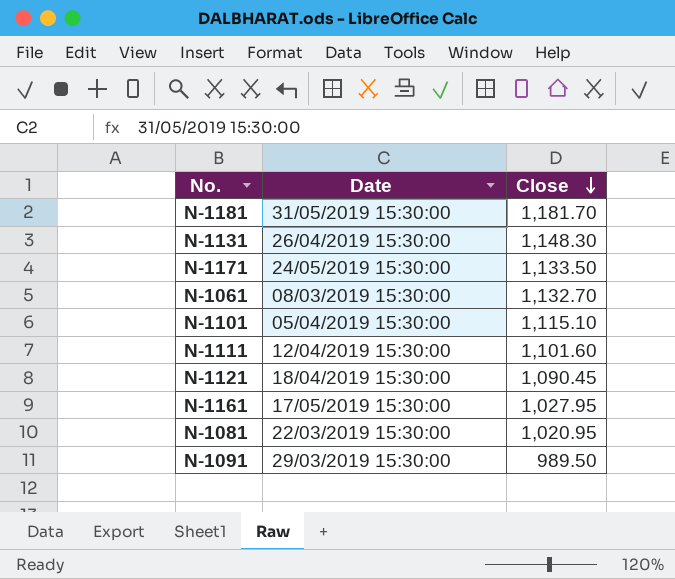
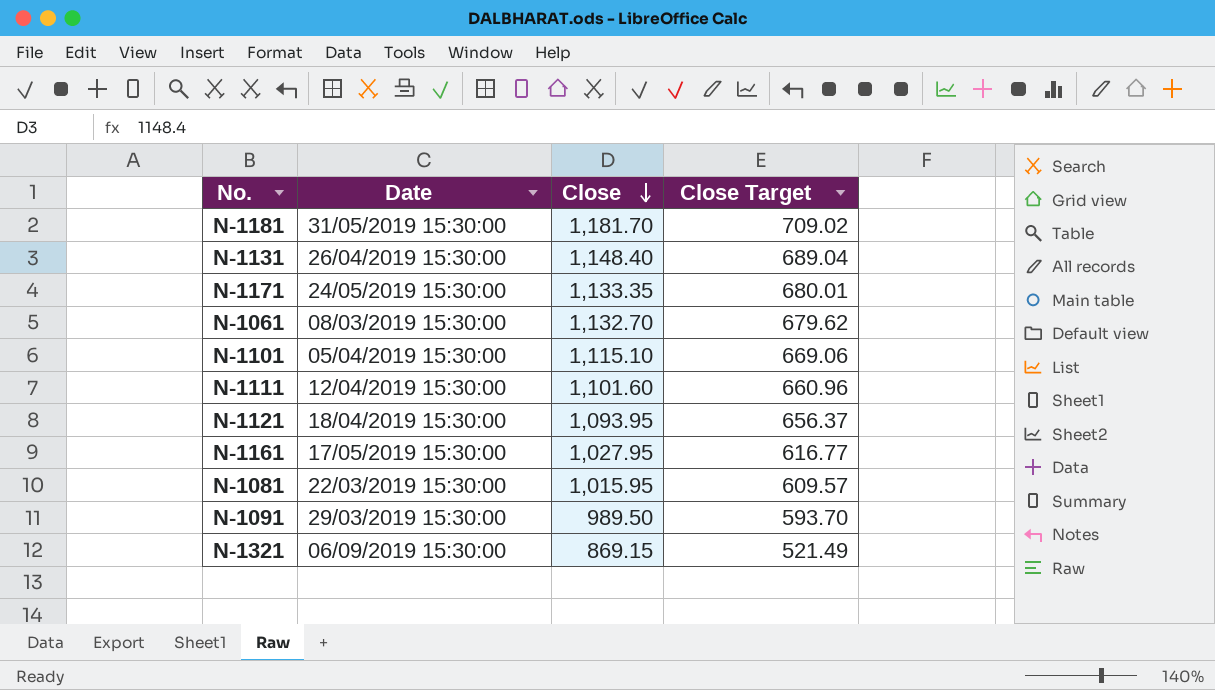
column Close Target | formula: none -> [Close] * 0.6
N-1131 | Close: 1,148.30 -> 1,148.40
N-1171 | Close: 1,133.50 -> 1,133.35
N-1121 | Close: 1,090.45 -> 1,093.95
N-1081 | Close: 1,020.95 -> 1,015.95
row N-1321: none -> 06/09/2019 15:30:00 | 869.15 | 521.49

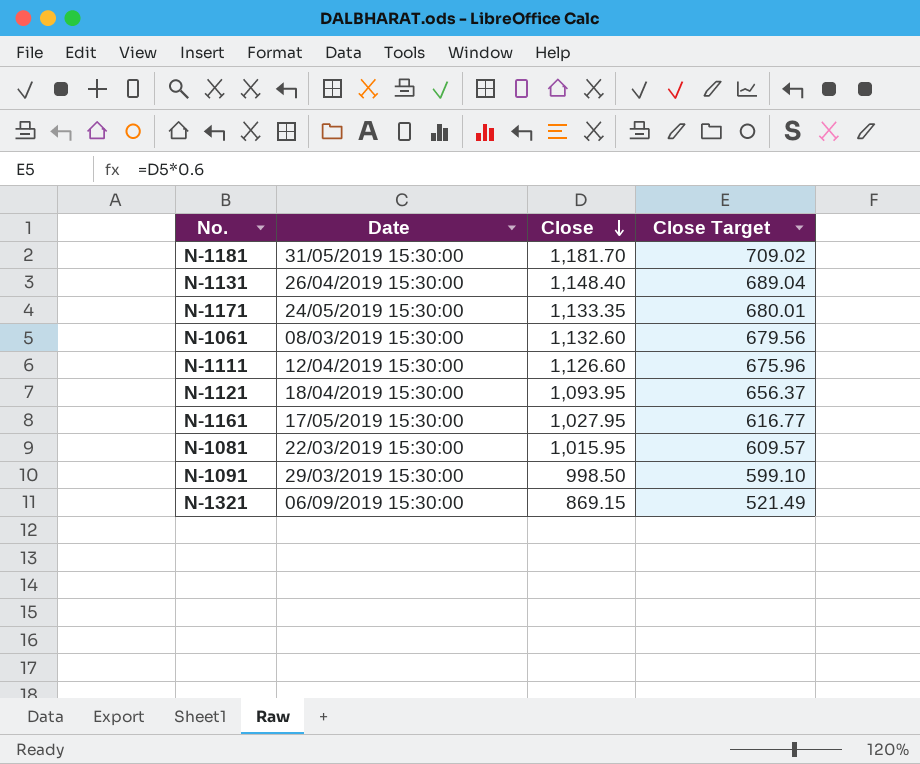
row N-1101: 05/04/2019 15:30:00 | 1,115.10 | 669.06 -> none
N-1061 | Close: 1,132.70 -> 1,132.60
N-1061 | Close Target: 679.62 -> 679.56
N-1111 | Close: 1,101.60 -> 1,126.60
N-1111 | Close Target: 660.96 -> 675.96
N-1091 | Close: 989.50 -> 998.50
N-1091 | Close Target: 593.70 -> 599.10

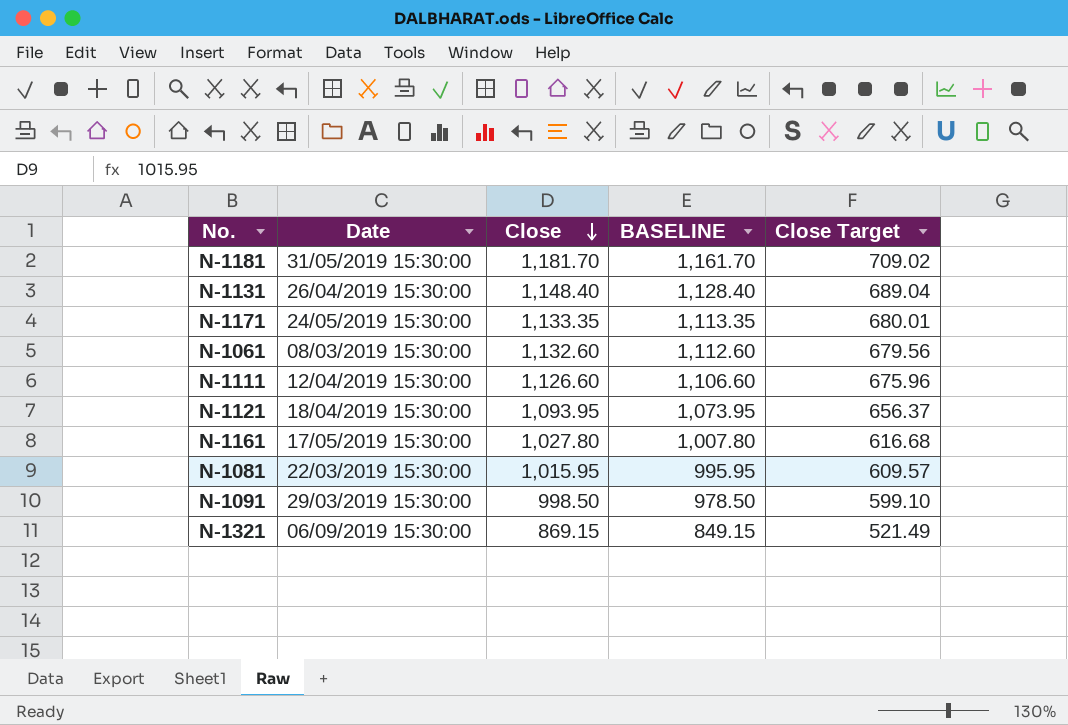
column BASELINE | formula: none -> [Close] - 20
N-1161 | Close: 1,027.95 -> 1,027.80
N-1161 | Close Target: 616.77 -> 616.68

